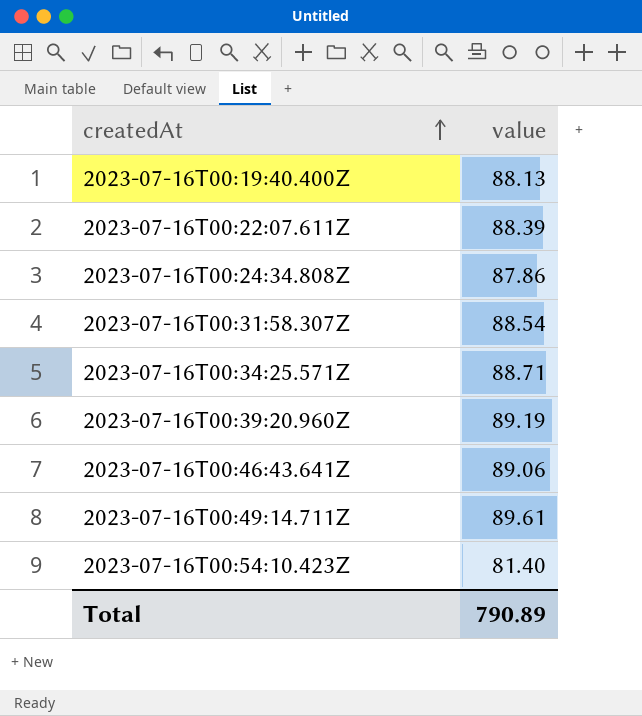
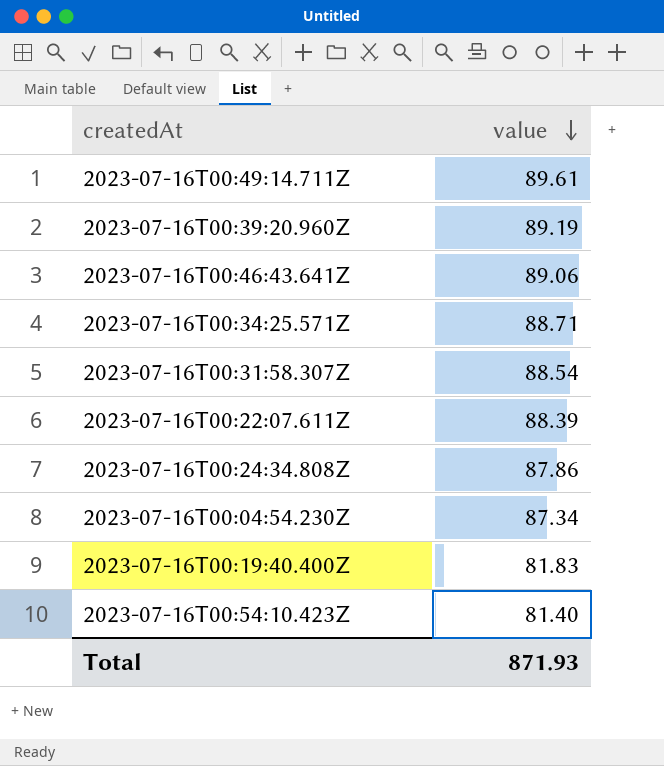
row order: createdAt ascending -> value descending
row 2023-07-16T00:04:54.230Z: none -> 87.34
2023-07-16T00:19:40.400Z | value: 88.13 -> 81.83
Total | value: 790.89 -> 871.93

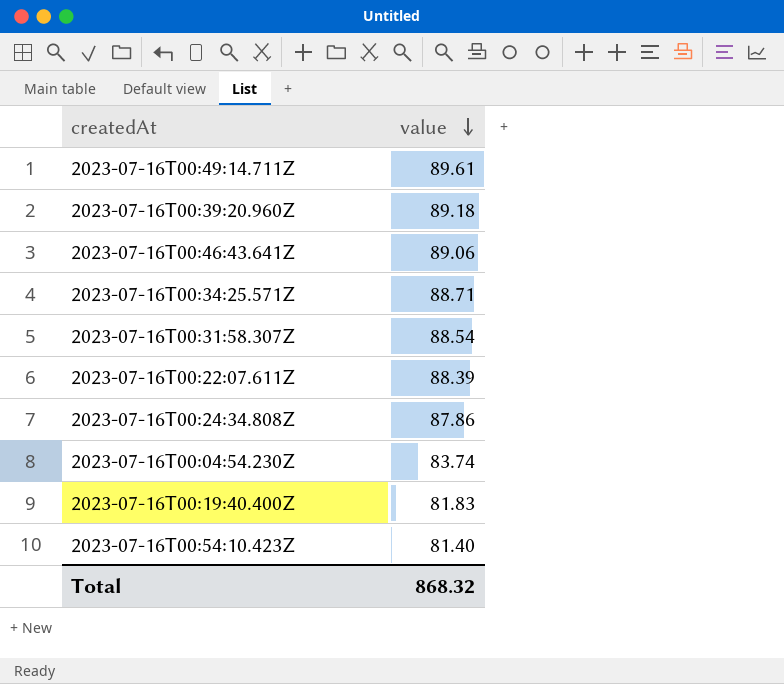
2023-07-16T00:39:20.960Z | value: 89.19 -> 89.18
2023-07-16T00:04:54.230Z | value: 87.34 -> 83.74
Total | value: 871.93 -> 868.32

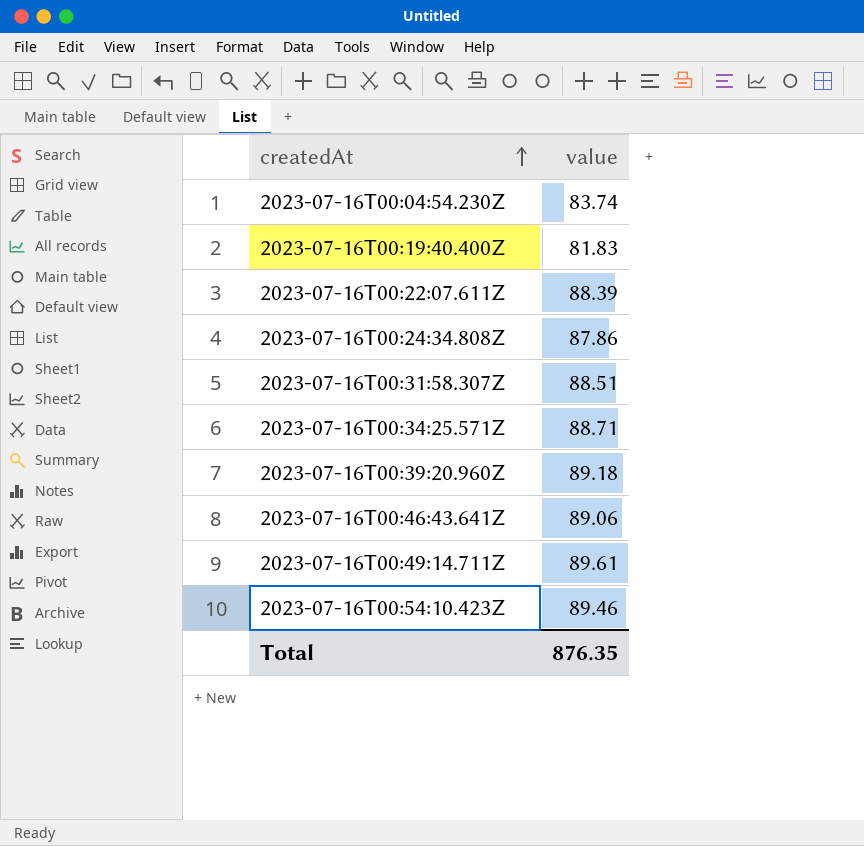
row order: value descending -> createdAt ascending
2023-07-16T00:31:58.307Z | value: 88.54 -> 88.51
2023-07-16T00:54:10.423Z | value: 81.40 -> 89.46
Total | value: 868.32 -> 876.35

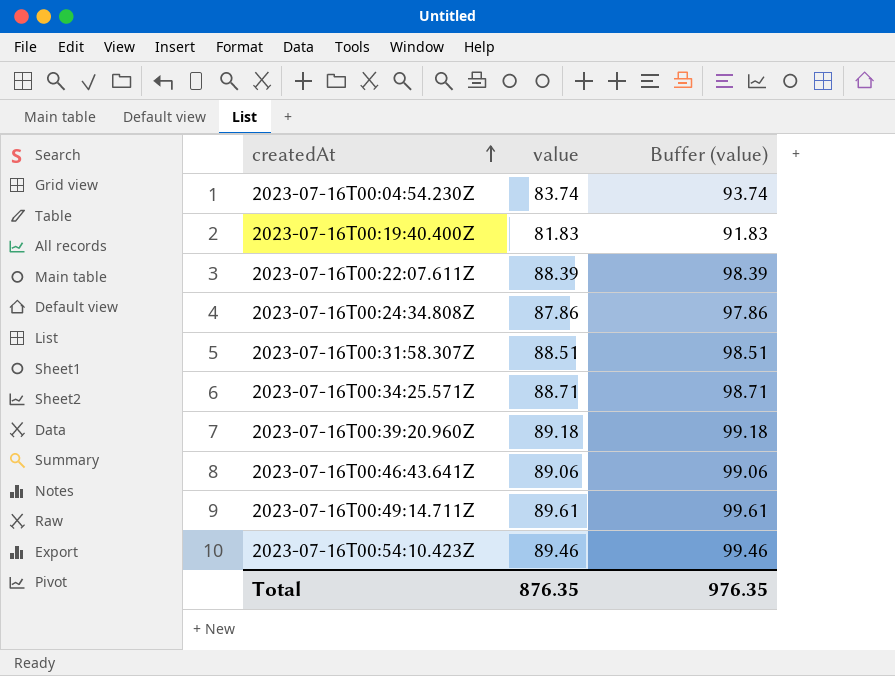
column Buffer (value) | formula: none -> [value] + 10

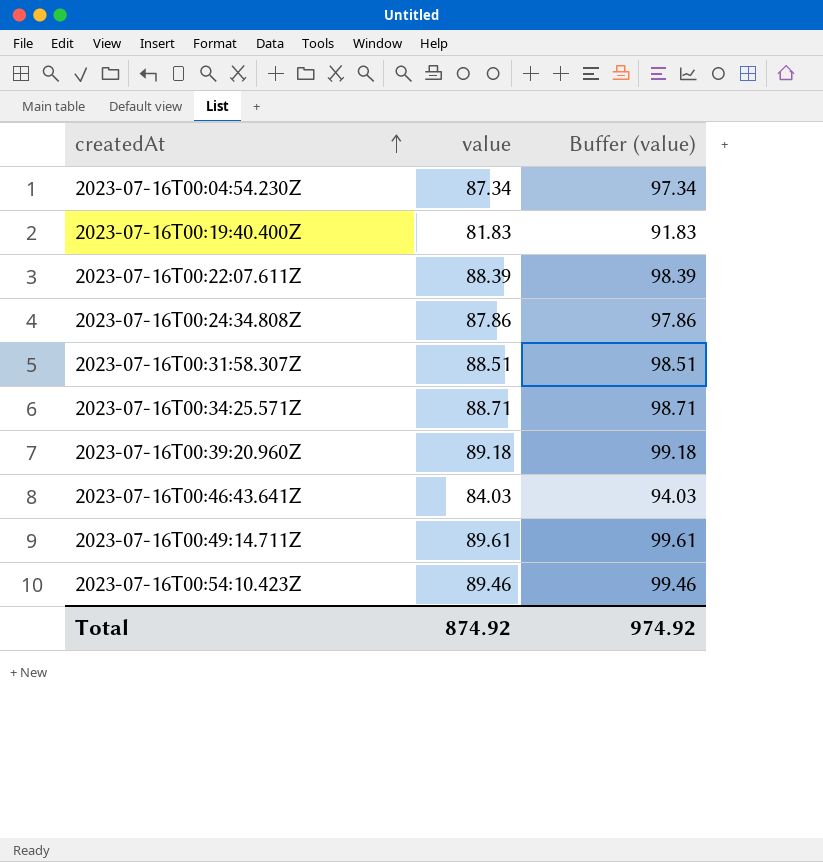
2023-07-16T00:04:54.230Z | value: 83.74 -> 87.34
2023-07-16T00:04:54.230Z | Buffer (value): 93.74 -> 97.34
2023-07-16T00:46:43.641Z | value: 89.06 -> 84.03
2023-07-16T00:46:43.641Z | Buffer (value): 99.06 -> 94.03
Total | value: 876.35 -> 874.92
Total | Buffer (value): 976.35 -> 974.92

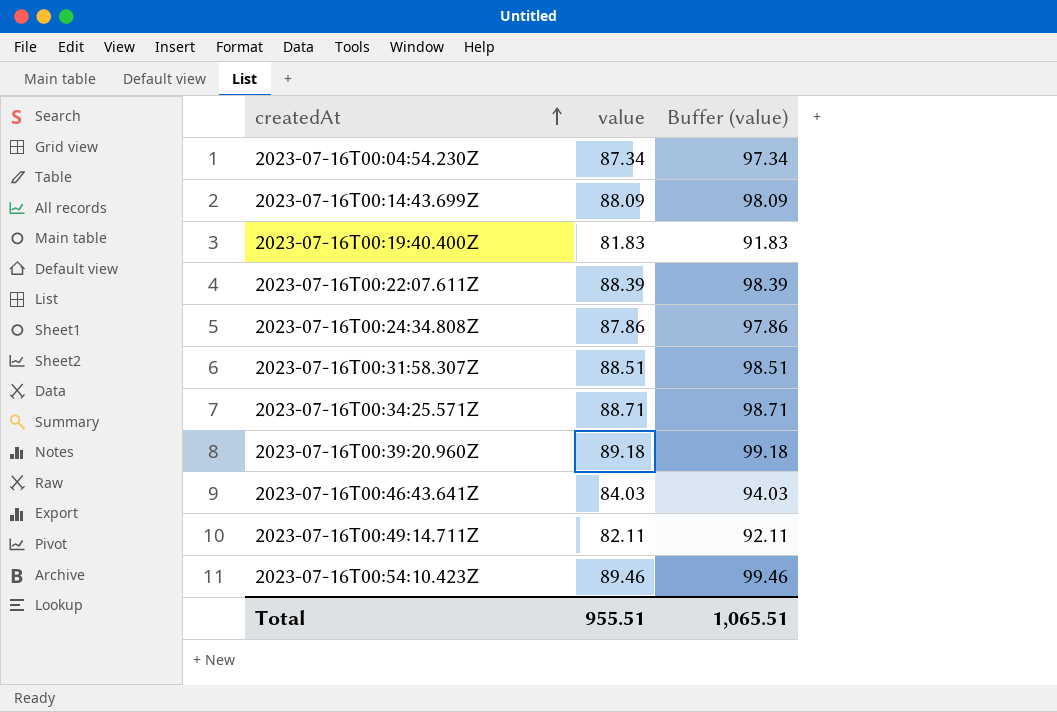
row 2023-07-16T00:14:43.699Z: none -> 88.09 | 98.09
2023-07-16T00:49:14.711Z | value: 89.61 -> 82.11
2023-07-16T00:49:14.711Z | Buffer (value): 99.61 -> 92.11
Total | value: 874.92 -> 955.51
Total | Buffer (value): 974.92 -> 1,065.51

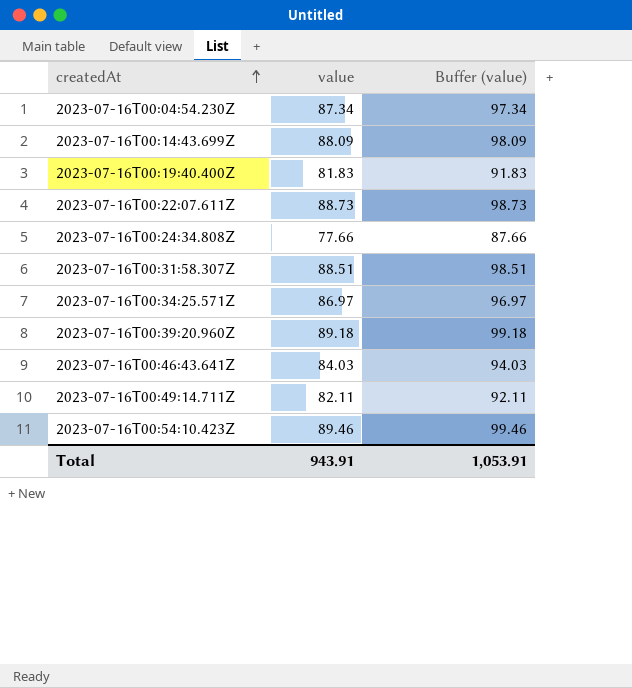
2023-07-16T00:22:07.611Z | value: 88.39 -> 88.73
2023-07-16T00:22:07.611Z | Buffer (value): 98.39 -> 98.73
2023-07-16T00:24:34.808Z | value: 87.86 -> 77.66
2023-07-16T00:24:34.808Z | Buffer (value): 97.86 -> 87.66
2023-07-16T00:34:25.571Z | value: 88.71 -> 86.97
2023-07-16T00:34:25.571Z | Buffer (value): 98.71 -> 96.97
Total | value: 955.51 -> 943.91
Total | Buffer (value): 1,065.51 -> 1,053.91

